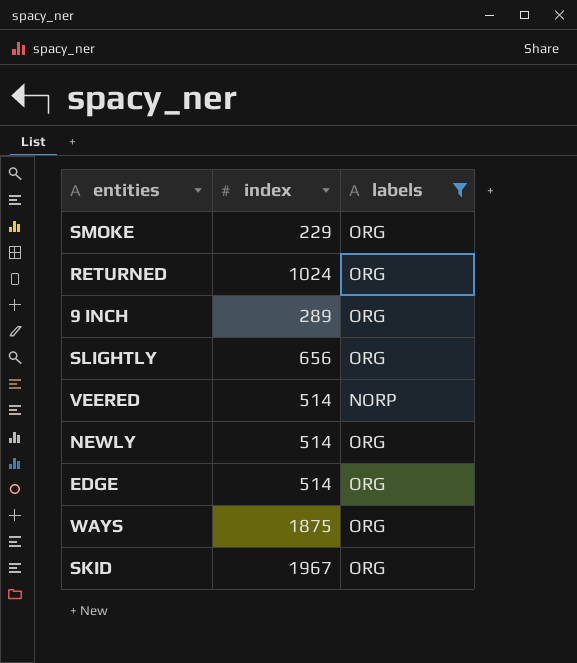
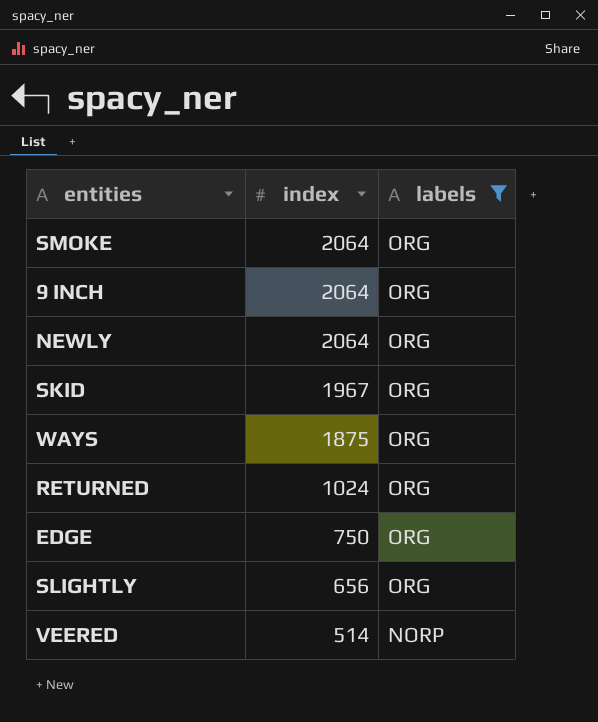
row order: none -> index descending
SMOKE | index: 229 -> 2064
9 INCH | index: 289 -> 2064
NEWLY | index: 514 -> 2064
EDGE | index: 514 -> 750

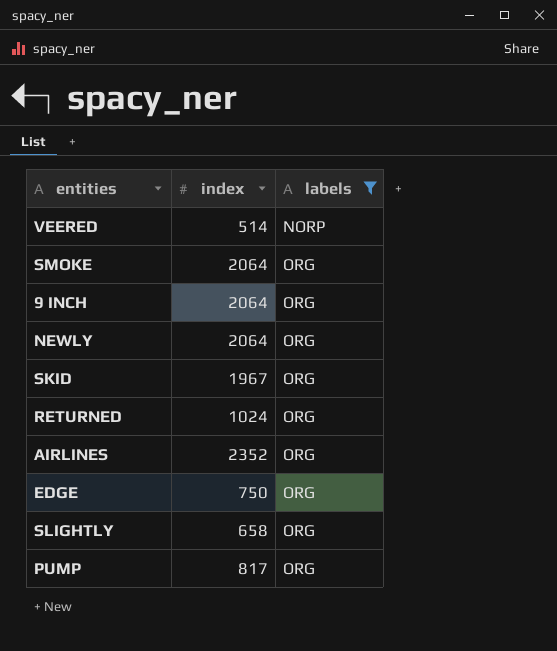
row order: index descending -> labels ascending
row WAYS: 1875 | ORG -> none
row AIRLINES: none -> 2352 | ORG
SLIGHTLY | index: 656 -> 658
row PUMP: none -> 817 | ORG

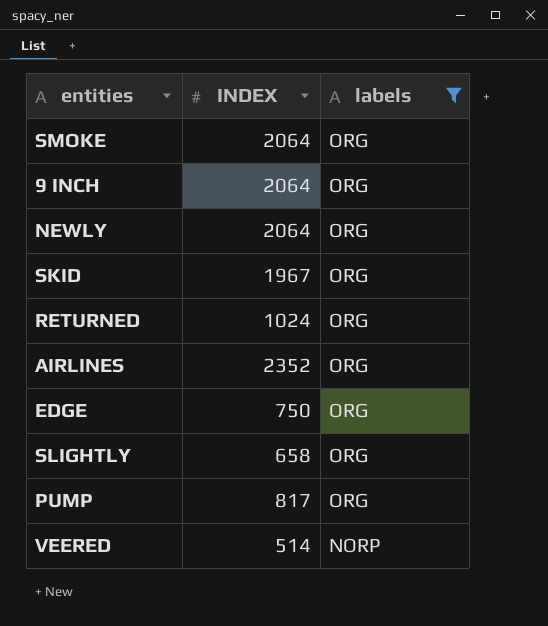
row order: labels ascending -> labels descending
column name: index -> INDEX

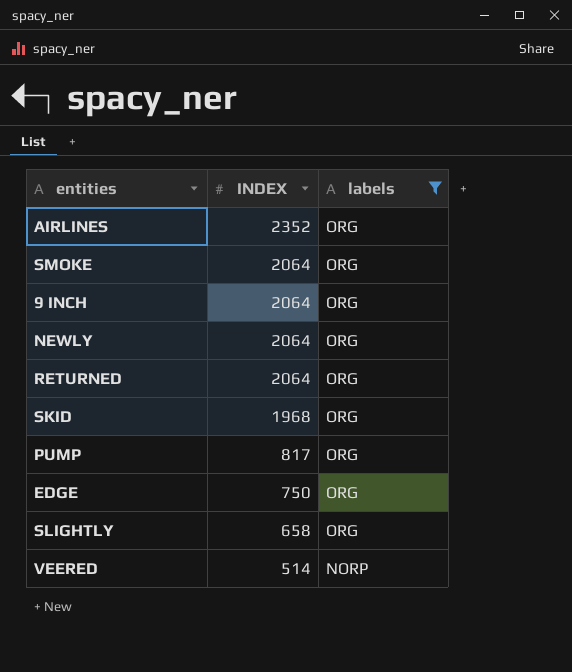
row order: labels descending -> INDEX descending
RETURNED | INDEX: 1024 -> 2064
SKID | INDEX: 1967 -> 1968

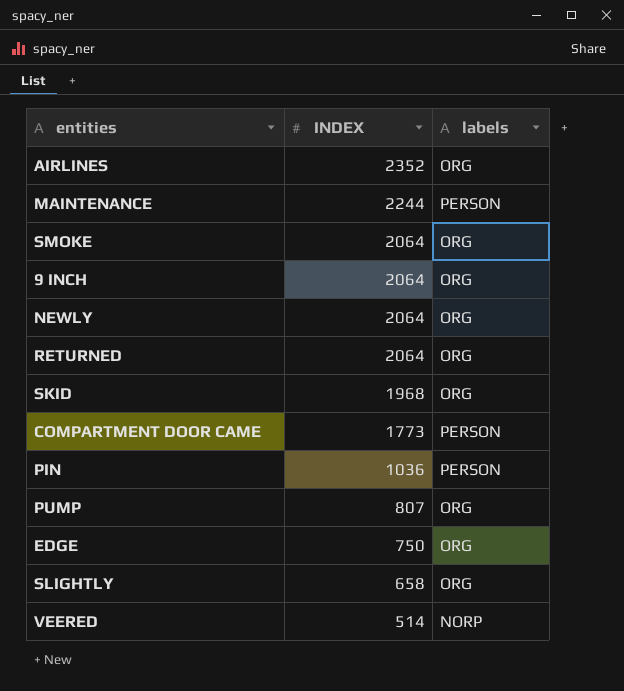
filter: labels != PERSON -> none
PUMP | INDEX: 817 -> 807

